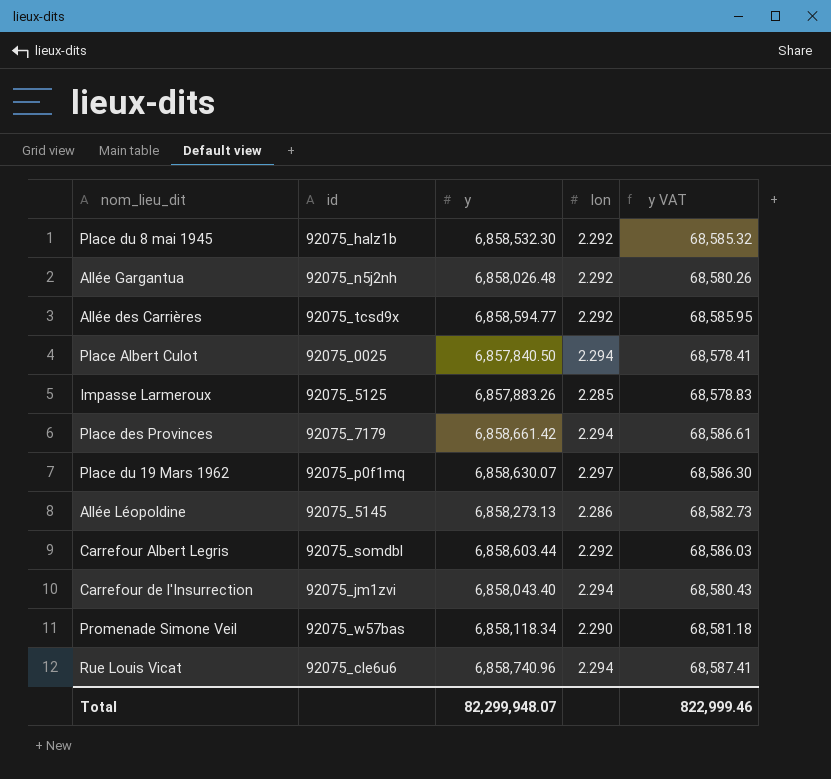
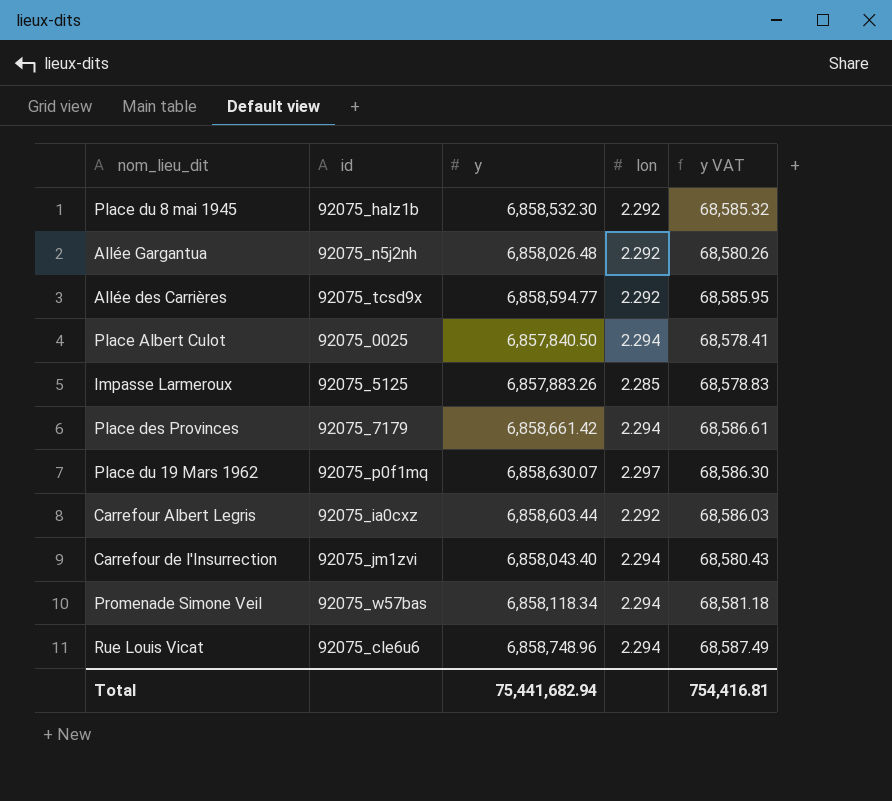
row Allée Léopoldine: 92075_5145 | 6,858,273.13 | 2.286 | 68,582.73 -> none
Carrefour Albert Legris | id: 92075_somdbl -> 92075_ia0cxz
Promenade Simone Veil | lon: 2.290 -> 2.294
Rue Louis Vicat | y: 6,858,740.96 -> 6,858,748.96
Rue Louis Vicat | y VAT: 68,587.41 -> 68,587.49
Total | y: 82,299,948.07 -> 75,441,682.94
Total | y VAT: 822,999.46 -> 754,416.81

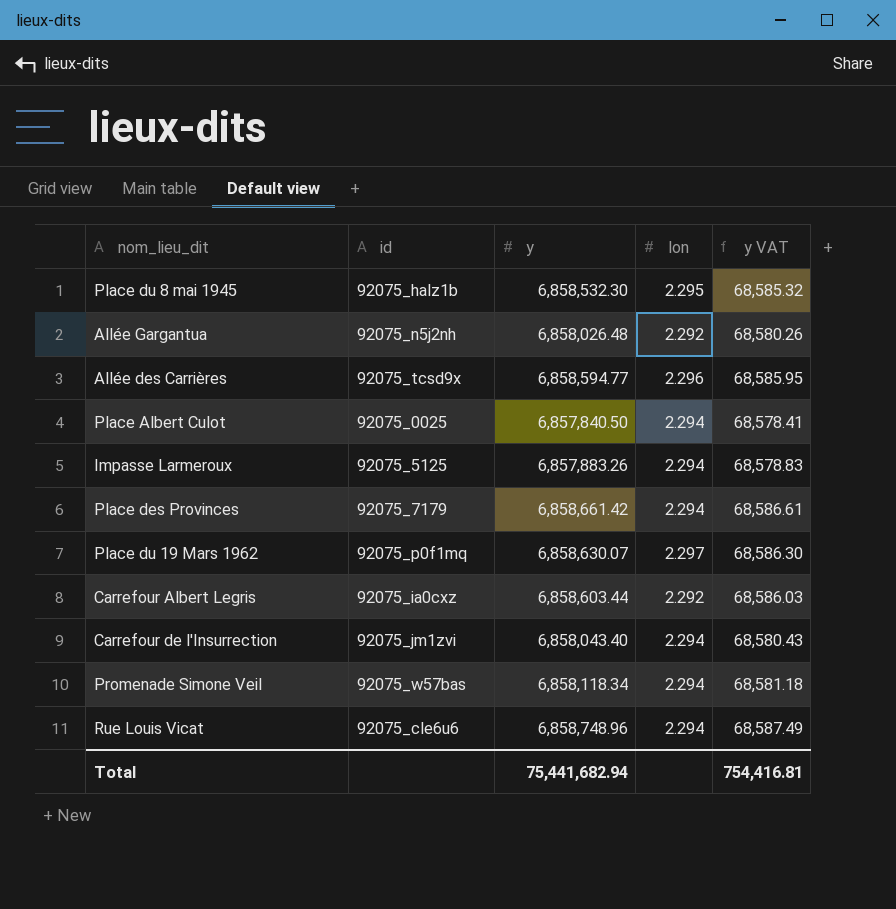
Place du 8 mai 1945 | lon: 2.292 -> 2.295
Allée des Carrières | lon: 2.292 -> 2.296
Impasse Larmeroux | lon: 2.285 -> 2.294

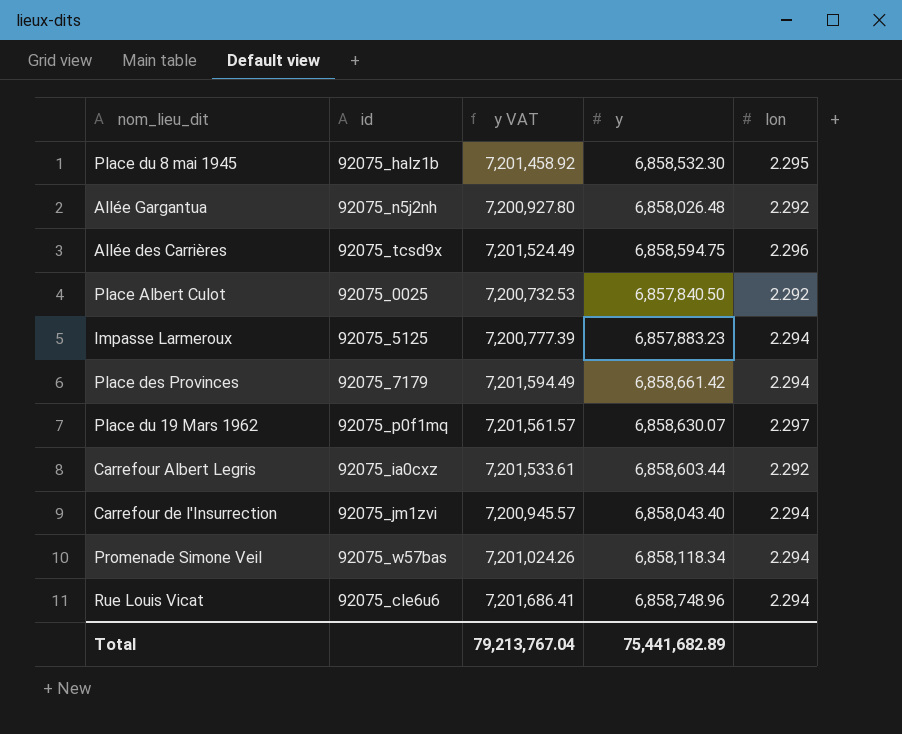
column y VAT | formula: [y] * 0.01 -> [y] * 1.05
column y VAT | position: 5 -> 3
Allée des Carrières | y: 6,858,594.77 -> 6,858,594.75
Place Albert Culot | lon: 2.294 -> 2.292
Impasse Larmeroux | y: 6,857,883.26 -> 6,857,883.23
Total | y VAT: 754,416.81 -> 79,213,767.04
Total | y: 75,441,682.94 -> 75,441,682.89

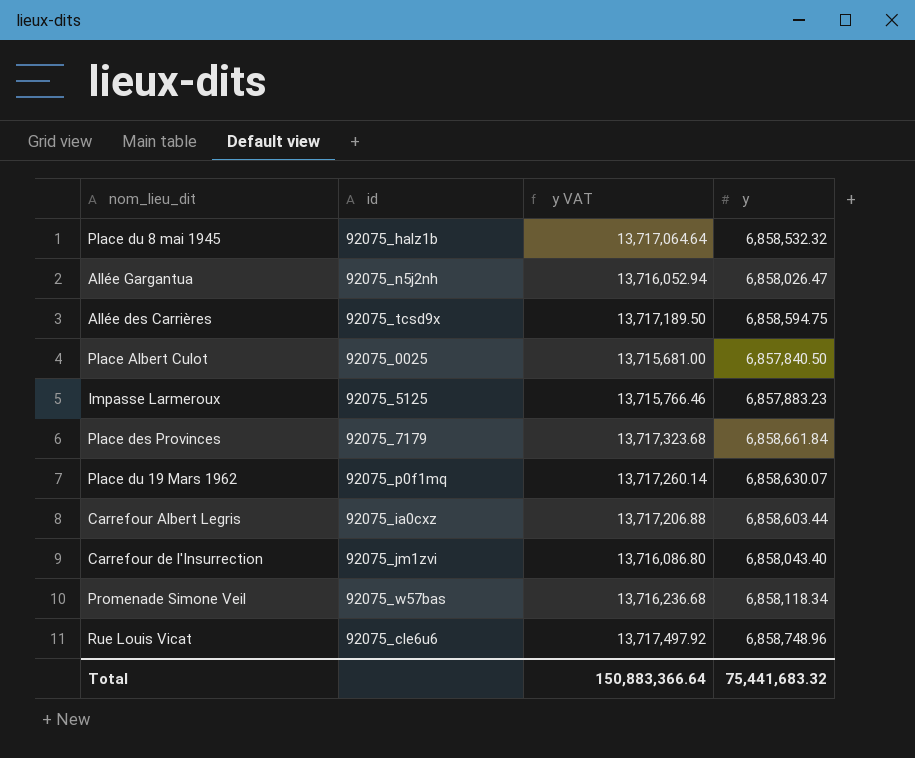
column lon | position: 5 -> none
column y VAT | formula: [y] * 1.05 -> [y] * 2
Place du 8 mai 1945 | y: 6,858,532.30 -> 6,858,532.32
Allée Gargantua | y: 6,858,026.48 -> 6,858,026.47
Place des Provinces | y: 6,858,661.42 -> 6,858,661.84
Total | y VAT: 79,213,767.04 -> 150,883,366.64
Total | y: 75,441,682.89 -> 75,441,683.32

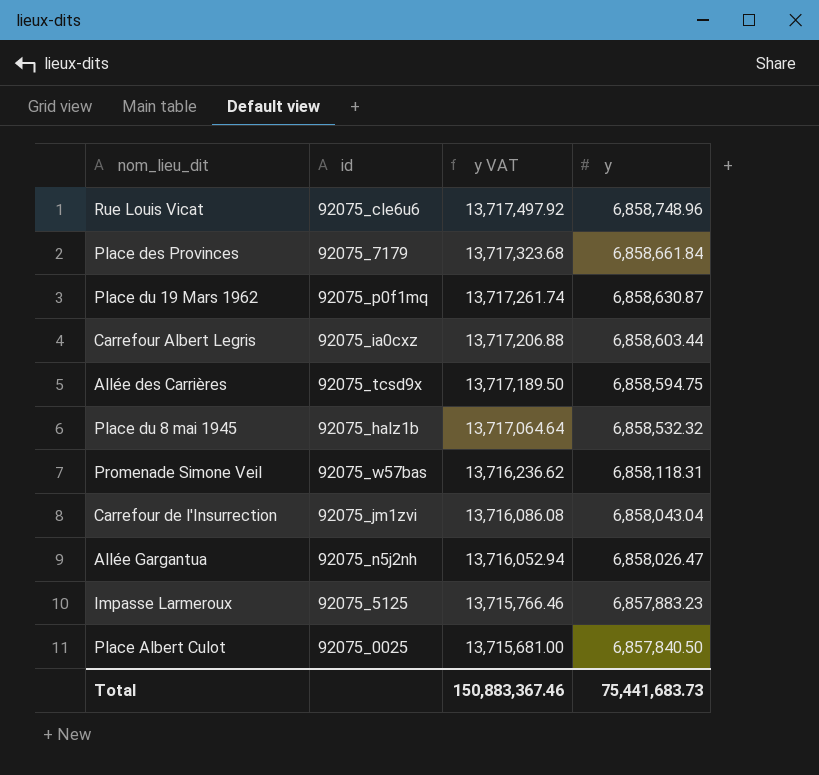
row order: none -> y VAT descending
Place du 19 Mars 1962 | y VAT: 13,717,260.14 -> 13,717,261.74
Place du 19 Mars 1962 | y: 6,858,630.07 -> 6,858,630.87
Promenade Simone Veil | y VAT: 13,716,236.68 -> 13,716,236.62
Promenade Simone Veil | y: 6,858,118.34 -> 6,858,118.31
Carrefour de l'Insurrection | y VAT: 13,716,086.80 -> 13,716,086.08
Carrefour de l'Insurrection | y: 6,858,043.40 -> 6,858,043.04
Total | y VAT: 150,883,366.64 -> 150,883,367.46
Total | y: 75,441,683.32 -> 75,441,683.73

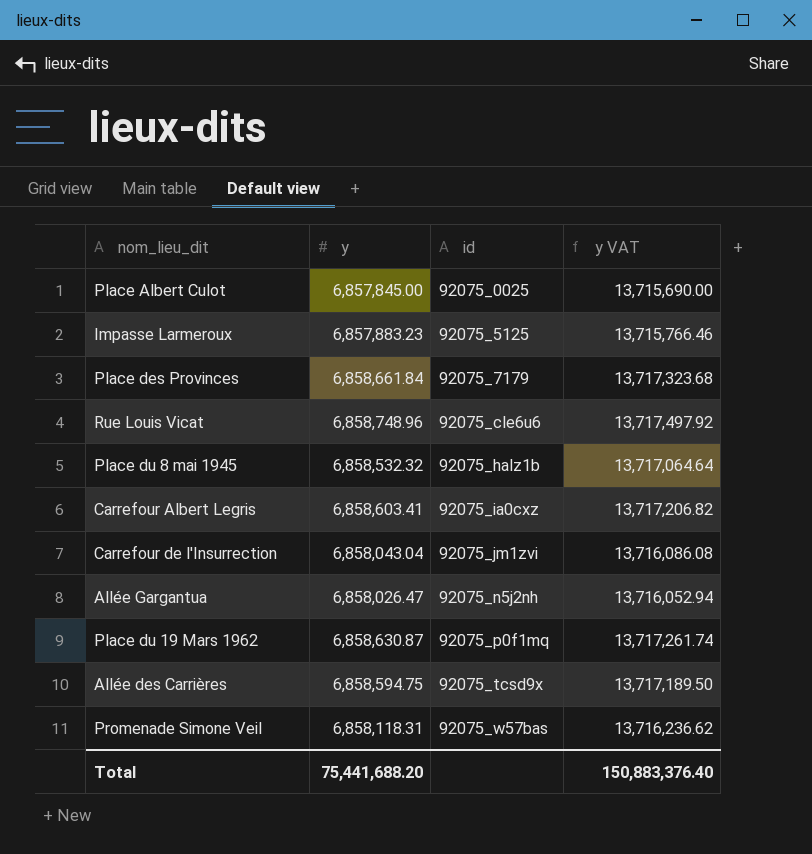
row order: y VAT descending -> id ascending
column y | position: 4 -> 2
Place Albert Culot | y: 6,857,840.50 -> 6,857,845.00
Place Albert Culot | y VAT: 13,715,681.00 -> 13,715,690.00
Carrefour Albert Legris | y: 6,858,603.44 -> 6,858,603.41
Carrefour Albert Legris | y VAT: 13,717,206.88 -> 13,717,206.82
Total | y: 75,441,683.73 -> 75,441,688.20
Total | y VAT: 150,883,367.46 -> 150,883,376.40

